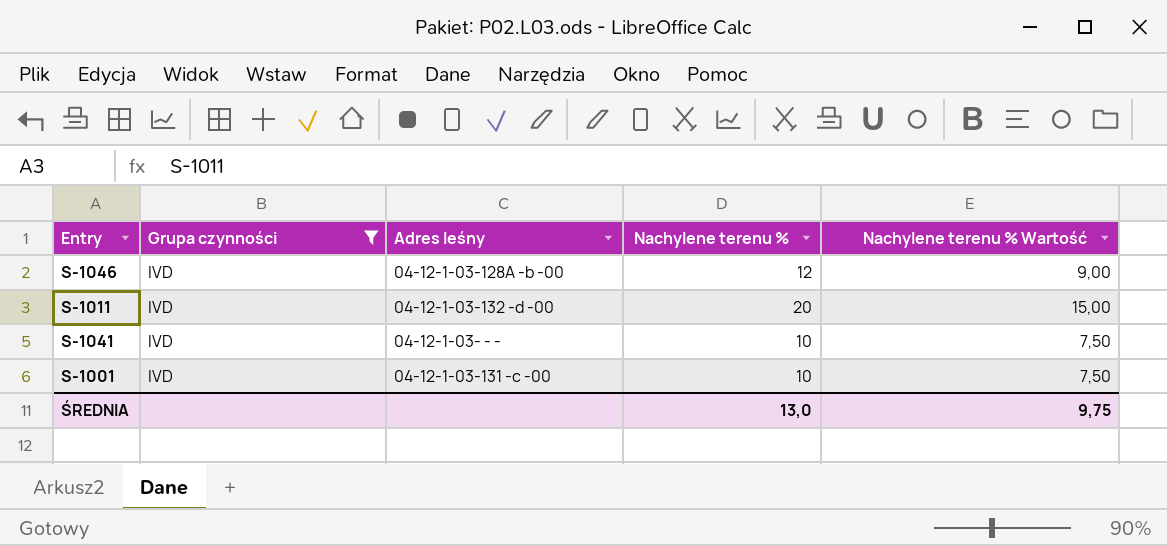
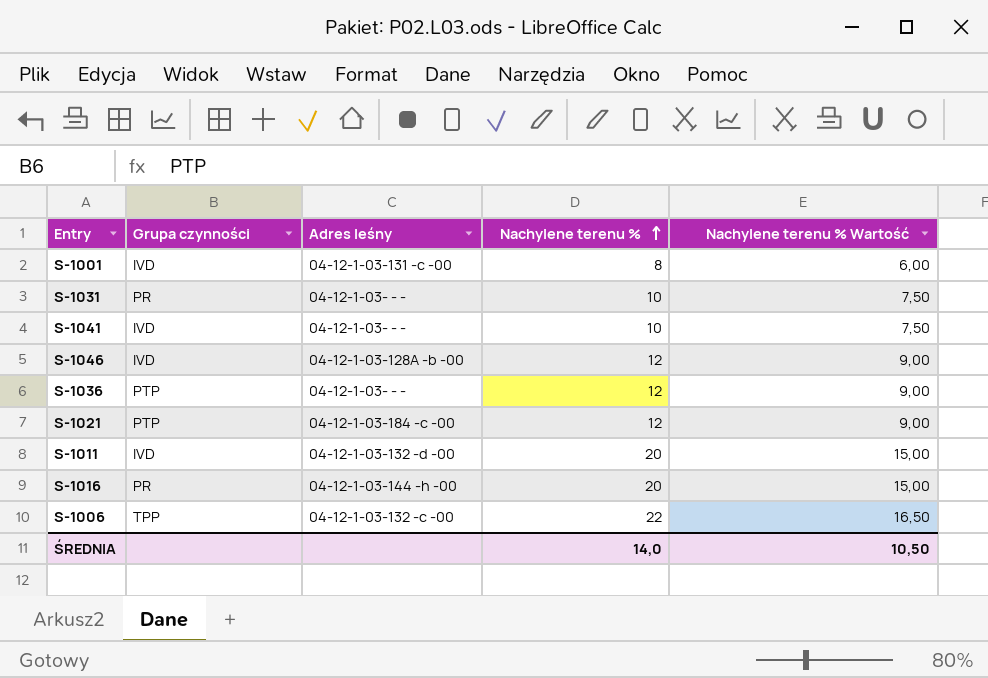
filter: Grupa czynności = IVD -> none
row order: none -> Nachylene terenu % ascending
S-1001 | Nachylene terenu %: 10 -> 8
S-1001 | Nachylene terenu % Wartość: 7,50 -> 6,00
ŚREDNIA | Nachylene terenu %: 13,0 -> 14,0
ŚREDNIA | Nachylene terenu % Wartość: 9,75 -> 10,50

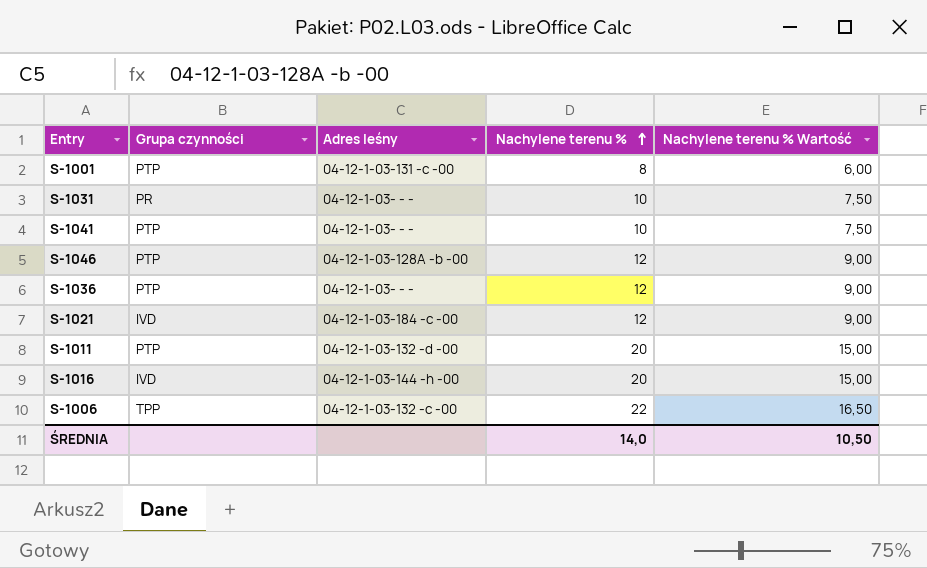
S-1001 | Grupa czynności: IVD -> PTP
S-1041 | Grupa czynności: IVD -> PTP
S-1046 | Grupa czynności: IVD -> PTP
S-1021 | Grupa czynności: PTP -> IVD
S-1011 | Grupa czynności: IVD -> PTP
S-1016 | Grupa czynności: PR -> IVD

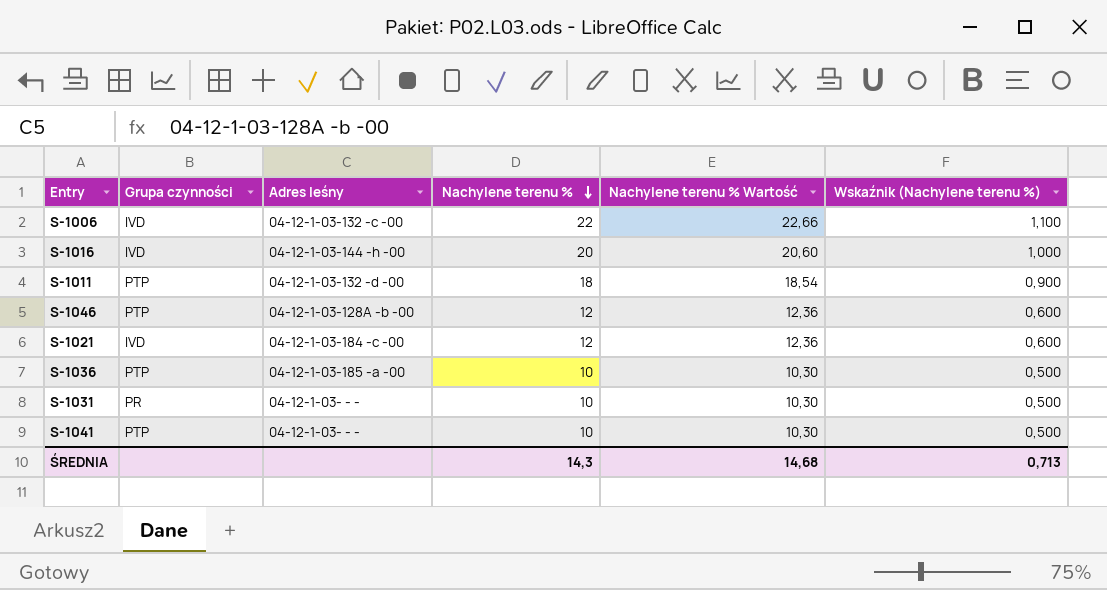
row order: Nachylene terenu % ascending -> Nachylene terenu % descending
column Nachylene terenu % Wartość | formula: [Nachylene terenu %] * 0,75 -> [Nachylene terenu %] * 1,03
column Wskaźnik (Nachylene terenu %) | formula: none -> [Nachylene terenu %] * 0,05
row S-1001: PTP | 04-12-1-03-131 -c -00 | 8 | 6,00 -> none
S-1006 | Grupa czynności: TPP -> IVD
S-1011 | Nachylene terenu %: 20 -> 18
S-1036 | Adres leśny: 04-12-1-03- - - -> 04-12-1-03-185 -a -00
S-1036 | Nachylene terenu %: 12 -> 10
ŚREDNIA | Nachylene terenu %: 14,0 -> 14,3
ŚREDNIA | Nachylene terenu % Wartość: 10,50 -> 14,68

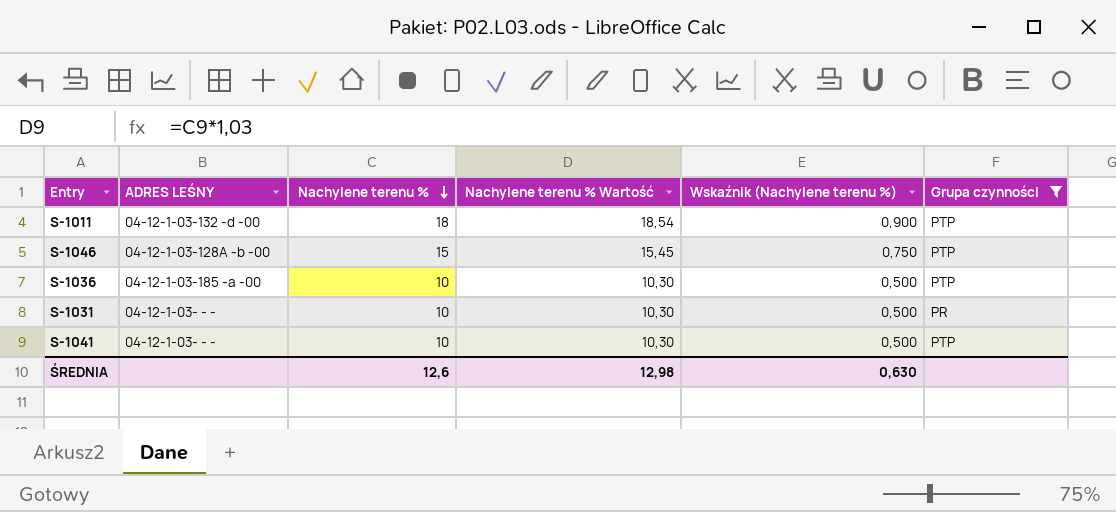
filter: none -> Grupa czynności != IVD
column name: Adres leśny -> ADRES LEŚNY
column Grupa czynności | position: 2 -> 6
S-1046 | Nachylene terenu %: 12 -> 15
S-1046 | Nachylene terenu % Wartość: 12,36 -> 15,45
S-1046 | Wskaźnik (Nachylene terenu %): 0,600 -> 0,750
ŚREDNIA | Nachylene terenu %: 14,3 -> 12,6
ŚREDNIA | Nachylene terenu % Wartość: 14,68 -> 12,98
ŚREDNIA | Wskaźnik (Nachylene terenu %): 0,713 -> 0,630

